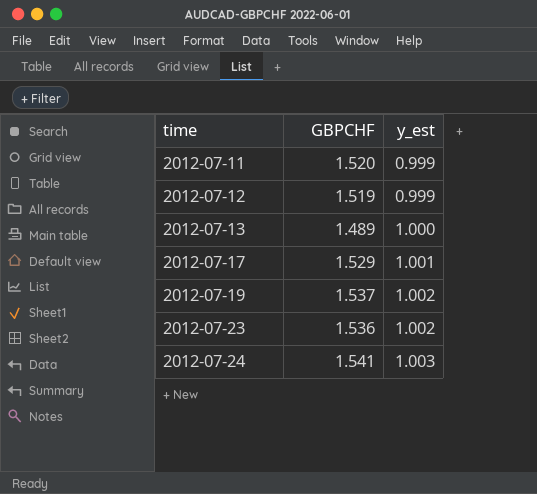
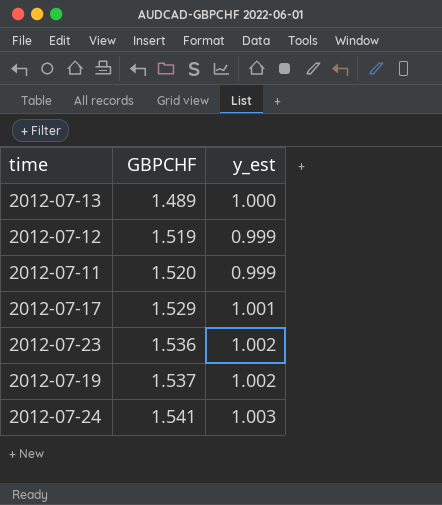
row order: time ascending -> GBPCHF ascending

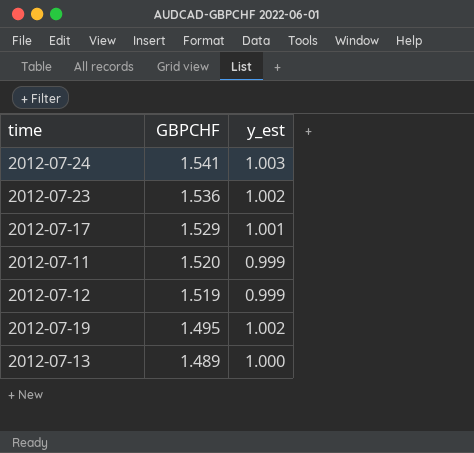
row order: GBPCHF ascending -> GBPCHF descending
2012-07-19 | GBPCHF: 1.537 -> 1.495

